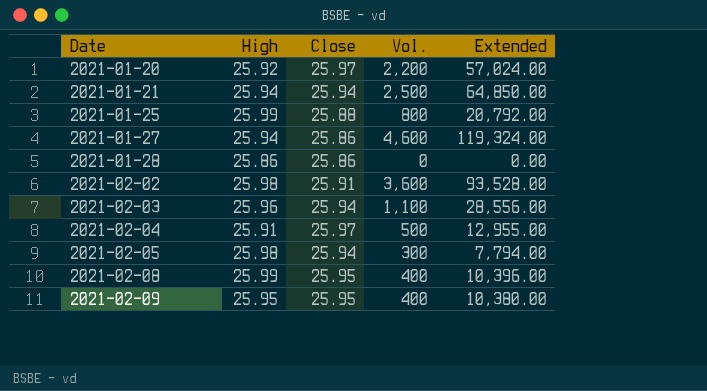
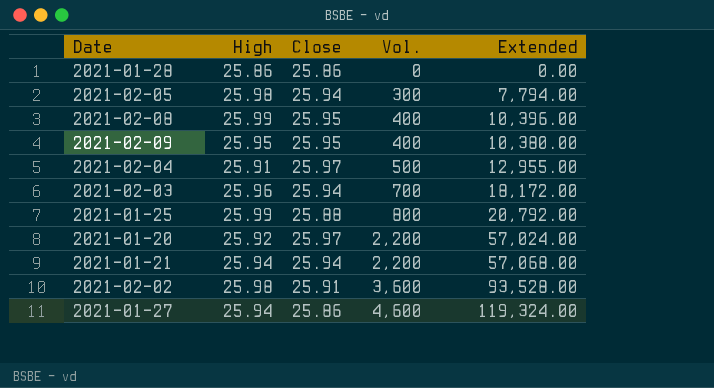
row order: Date ascending -> Vol. ascending
2021-02-03 | Vol.: 1,100 -> 700
2021-02-03 | Extended: 28,556.00 -> 18,172.00
2021-01-21 | Vol.: 2,500 -> 2,200
2021-01-21 | Extended: 64,850.00 -> 57,068.00

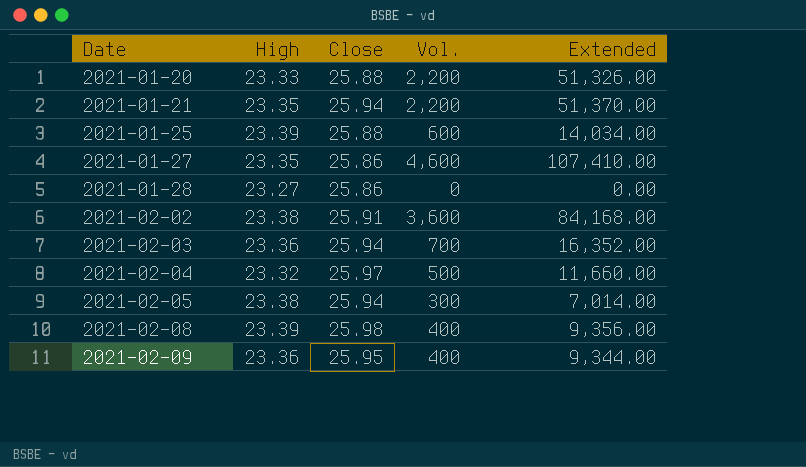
row order: Vol. ascending -> Date ascending
2021-01-20 | High: 25.92 -> 23.33
2021-01-20 | Close: 25.97 -> 25.88
2021-01-20 | Extended: 57,024.00 -> 51,326.00
2021-01-21 | High: 25.94 -> 23.35
2021-01-21 | Extended: 57,068.00 -> 51,370.00
2021-01-25 | High: 25.99 -> 23.39
2021-01-25 | Vol.: 800 -> 600
2021-01-25 | Extended: 20,792.00 -> 14,034.00
2021-01-27 | High: 25.94 -> 23.35
2021-01-27 | Extended: 119,324.00 -> 107,410.00
2021-01-28 | High: 25.86 -> 23.27
2021-02-02 | High: 25.98 -> 23.38
2021-02-02 | Extended: 93,528.00 -> 84,168.00
2021-02-03 | High: 25.96 -> 23.36
2021-02-03 | Extended: 18,172.00 -> 16,352.00
2021-02-04 | High: 25.91 -> 23.32
2021-02-04 | Extended: 12,955.00 -> 11,660.00
2021-02-05 | High: 25.98 -> 23.38
2021-02-05 | Extended: 7,794.00 -> 7,014.00
2021-02-08 | High: 25.99 -> 23.39
2021-02-08 | Close: 25.95 -> 25.98
2021-02-08 | Extended: 10,396.00 -> 9,356.00
2021-02-09 | High: 25.95 -> 23.36
2021-02-09 | Extended: 10,380.00 -> 9,344.00

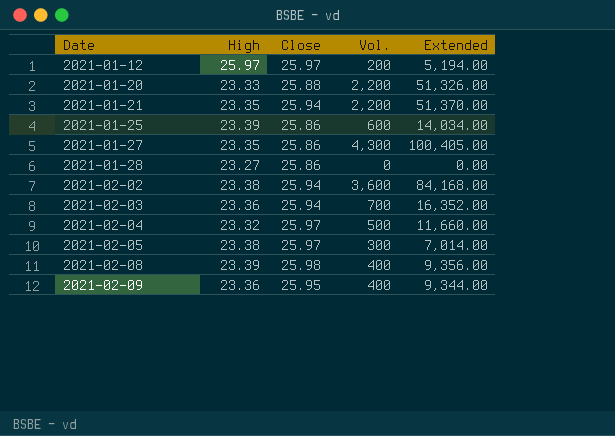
row 2021-01-12: none -> 25.97 | 25.97 | 200 | 5,194.00
2021-01-25 | Close: 25.88 -> 25.86
2021-01-27 | Vol.: 4,600 -> 4,300
2021-01-27 | Extended: 107,410.00 -> 100,405.00
2021-02-02 | Close: 25.91 -> 25.94
2021-02-05 | Close: 25.94 -> 25.97

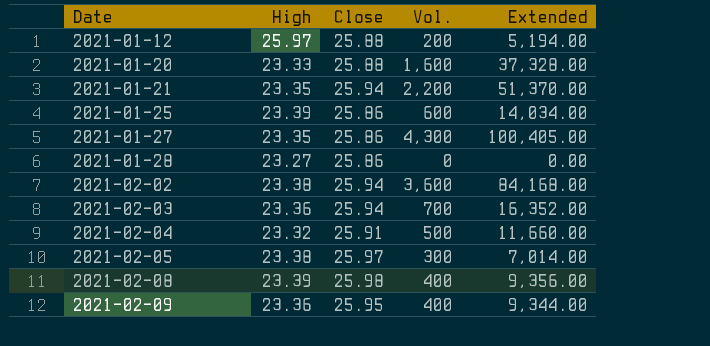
2021-01-12 | Close: 25.97 -> 25.88
2021-01-20 | Vol.: 2,200 -> 1,600
2021-01-20 | Extended: 51,326.00 -> 37,328.00
2021-02-04 | Close: 25.97 -> 25.91

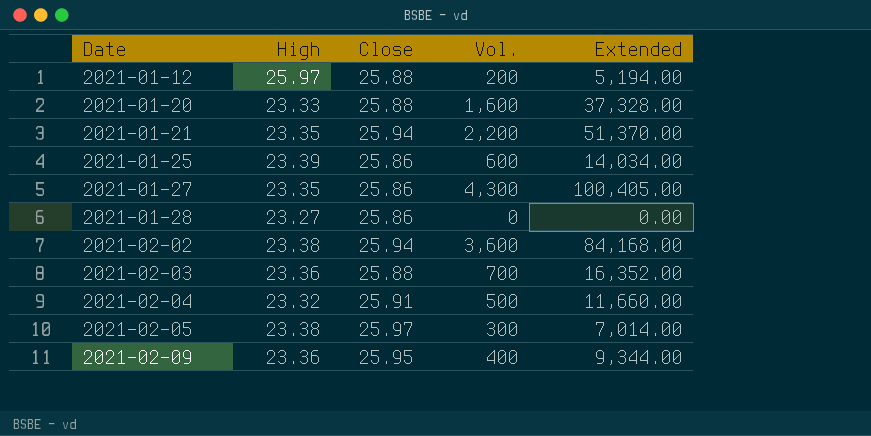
row 2021-02-08: 23.39 | 25.98 | 400 | 9,356.00 -> none
2021-02-03 | Close: 25.94 -> 25.88

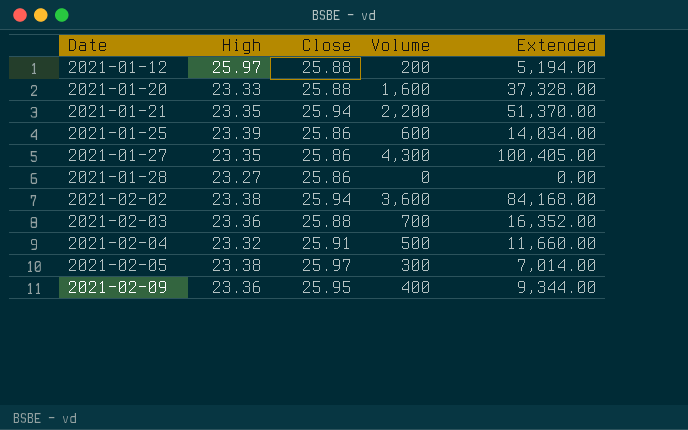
column name: Vol. -> Volume

